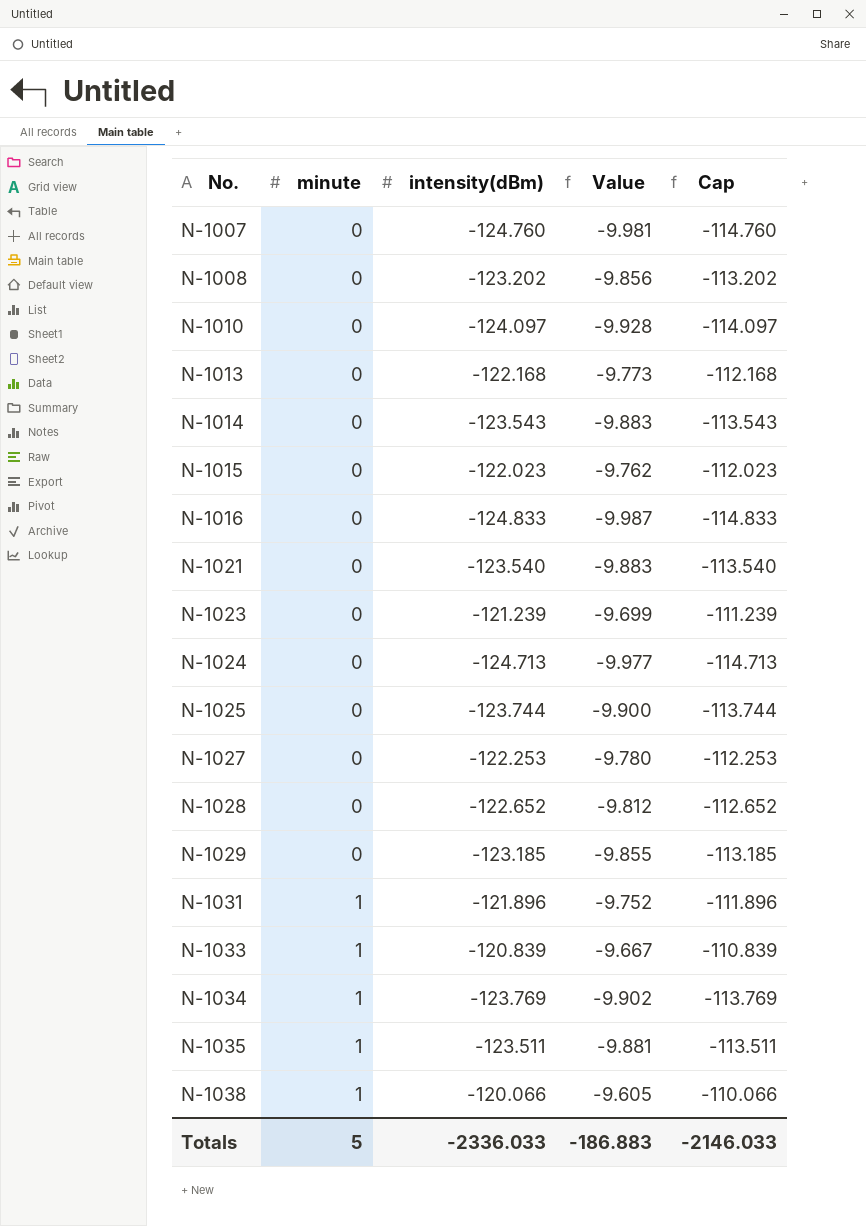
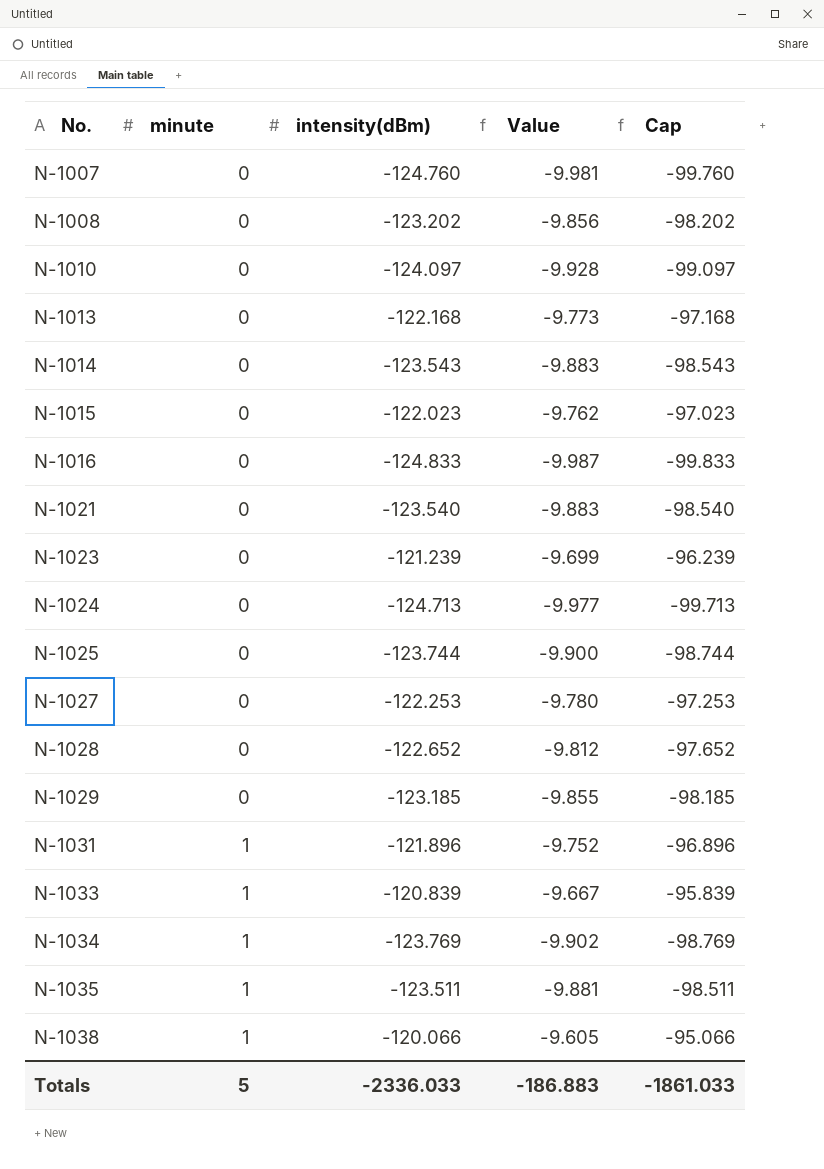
column Cap | formula: [intensity(dBm)] + 10 -> [intensity(dBm)] + 25
Totals | Cap: -2146.033 -> -1861.033

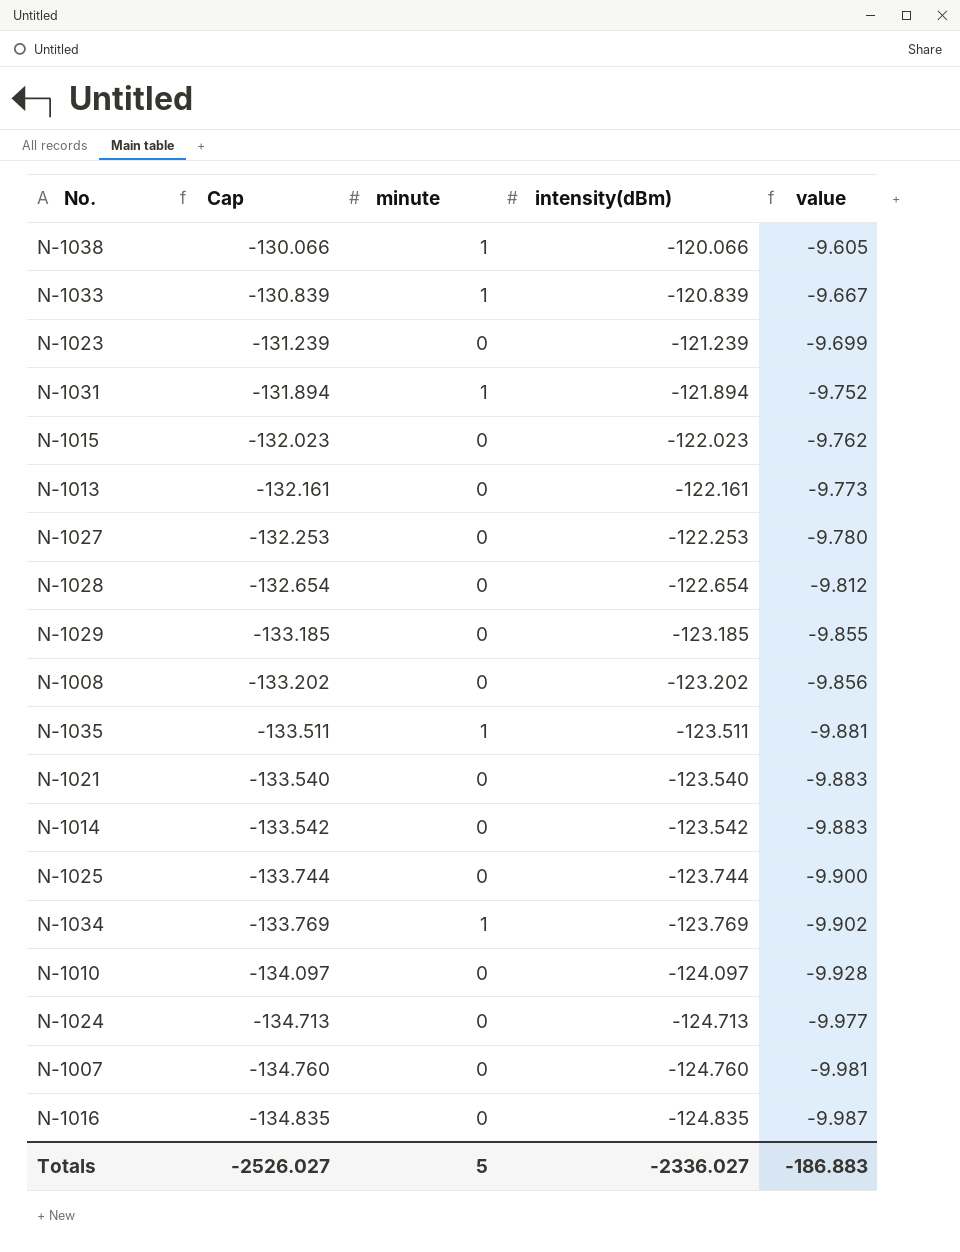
row order: No. ascending -> Cap descending
column Cap | formula: [intensity(dBm)] + 25 -> [intensity(dBm)] - 10
column Cap | position: 5 -> 2
column name: Value -> value
N-1031 | intensity(dBm): -121.896 -> -121.894
N-1013 | intensity(dBm): -122.168 -> -122.161
N-1028 | intensity(dBm): -122.652 -> -122.654
N-1014 | intensity(dBm): -123.543 -> -123.542
N-1016 | intensity(dBm): -124.833 -> -124.835
Totals | Cap: -1861.033 -> -2526.027
Totals | intensity(dBm): -2336.033 -> -2336.027

